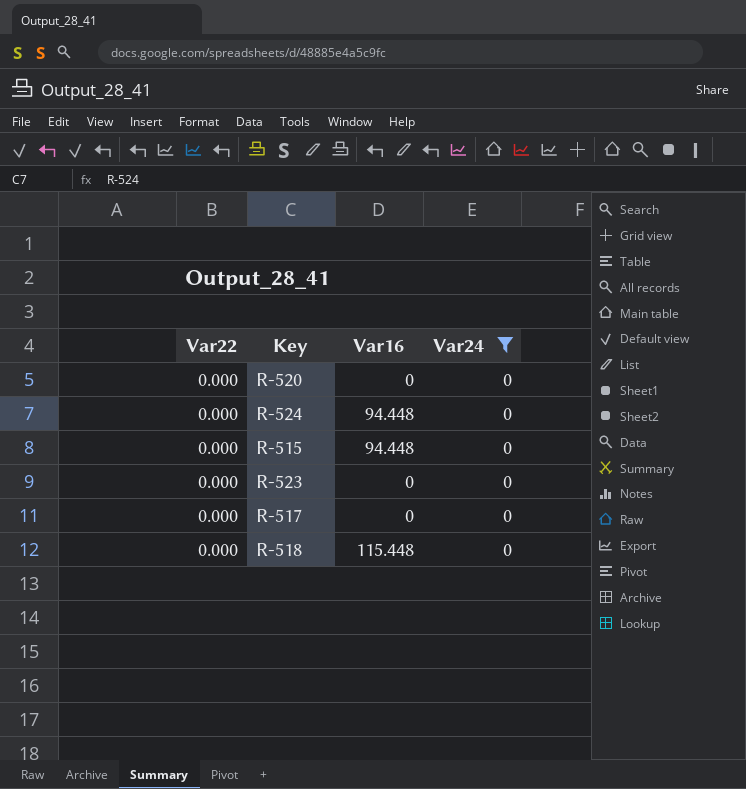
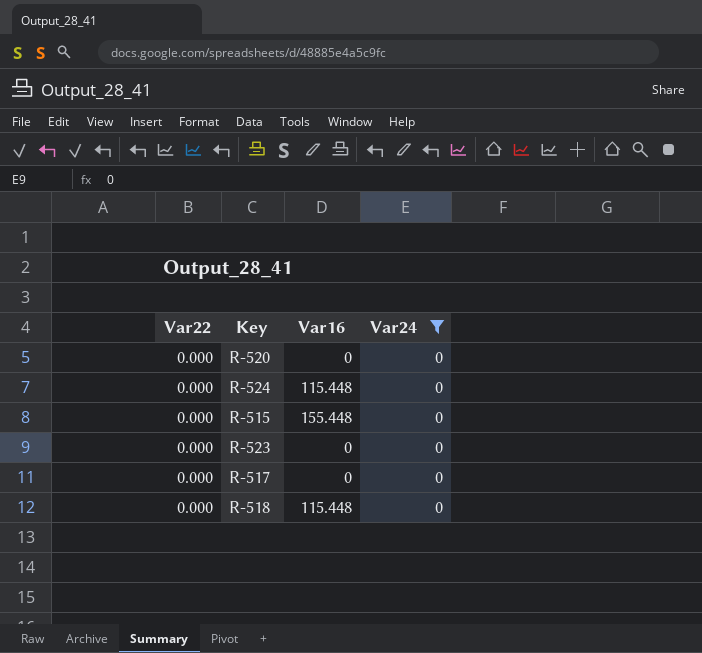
R-524 | Var16: 94.448 -> 115.448
R-515 | Var16: 94.448 -> 155.448

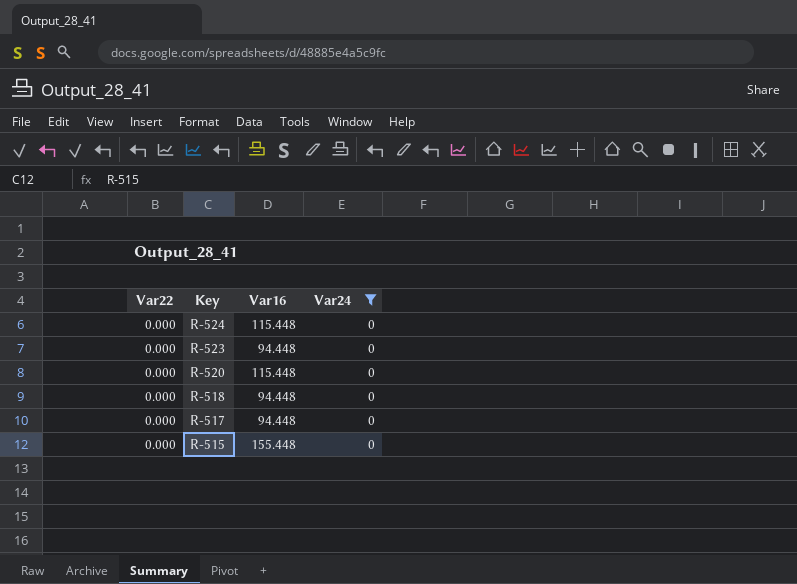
row order: none -> Key descending
R-523 | Var16: 0 -> 94.448
R-520 | Var16: 0 -> 115.448
R-518 | Var16: 115.448 -> 94.448
R-517 | Var16: 0 -> 94.448

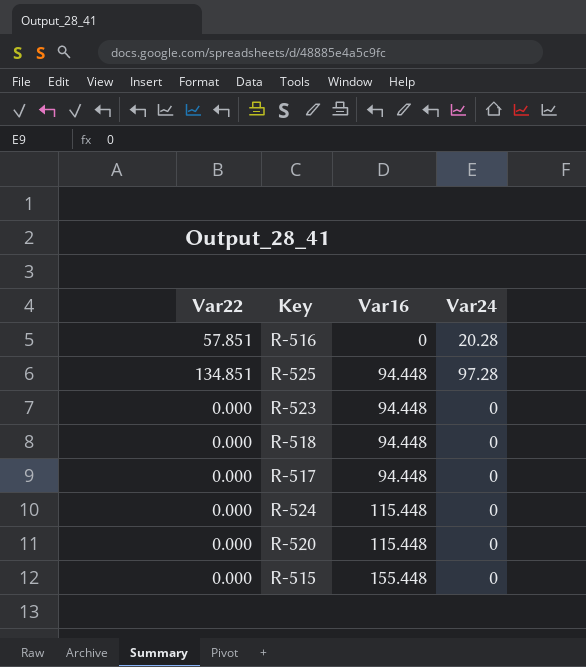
filter: Var24 = 0 -> none
row order: Key descending -> Var16 ascending

